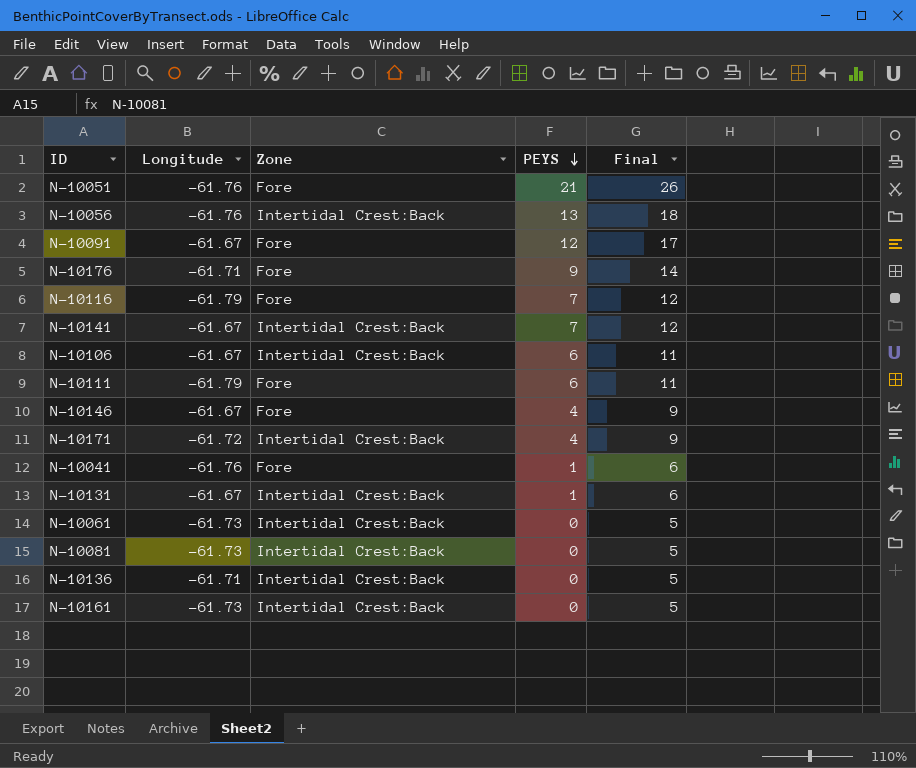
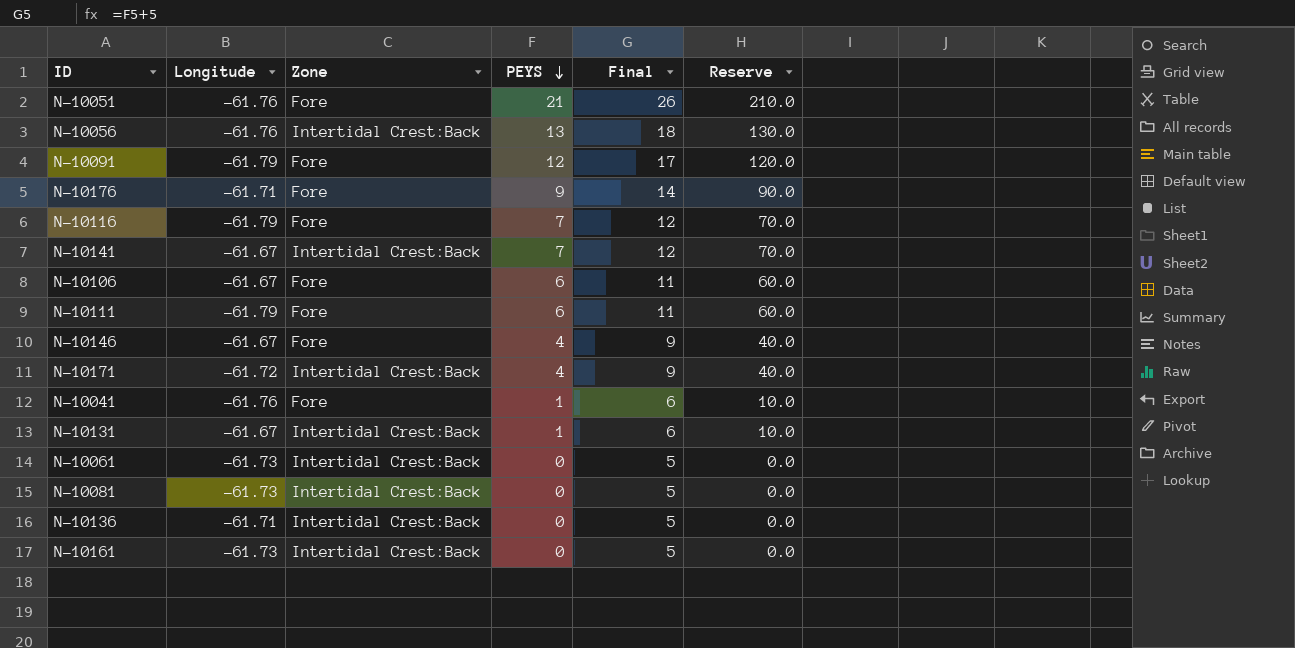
column Reserve | formula: none -> [PEYS] * 10
N-10091 | Longitude: -61.67 -> -61.79
N-10106 | Zone: Intertidal Crest:Back -> Fore

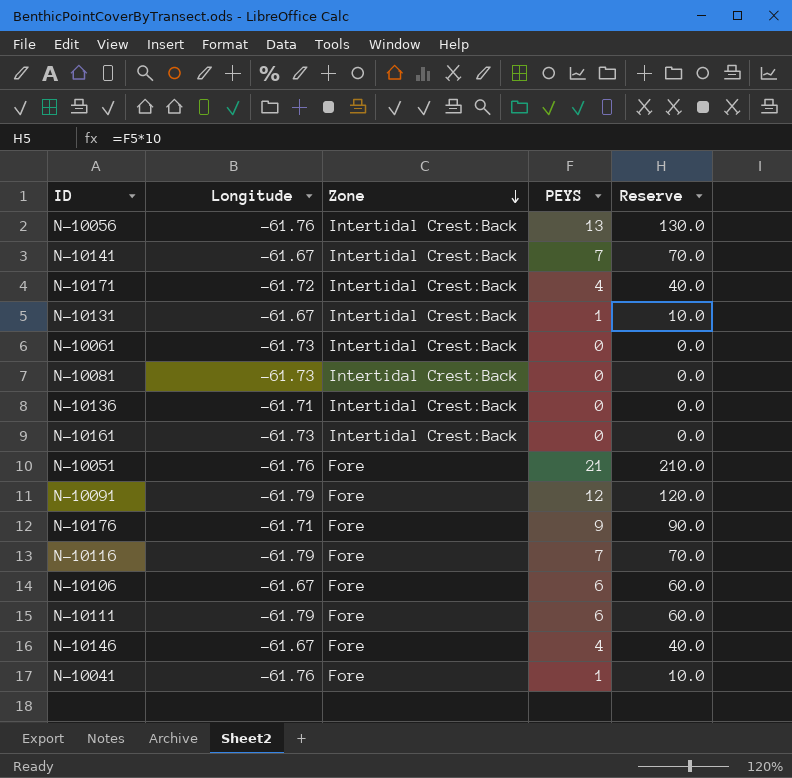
row order: PEYS descending -> Zone descending
column Final | formula: [PEYS] + 5 -> none

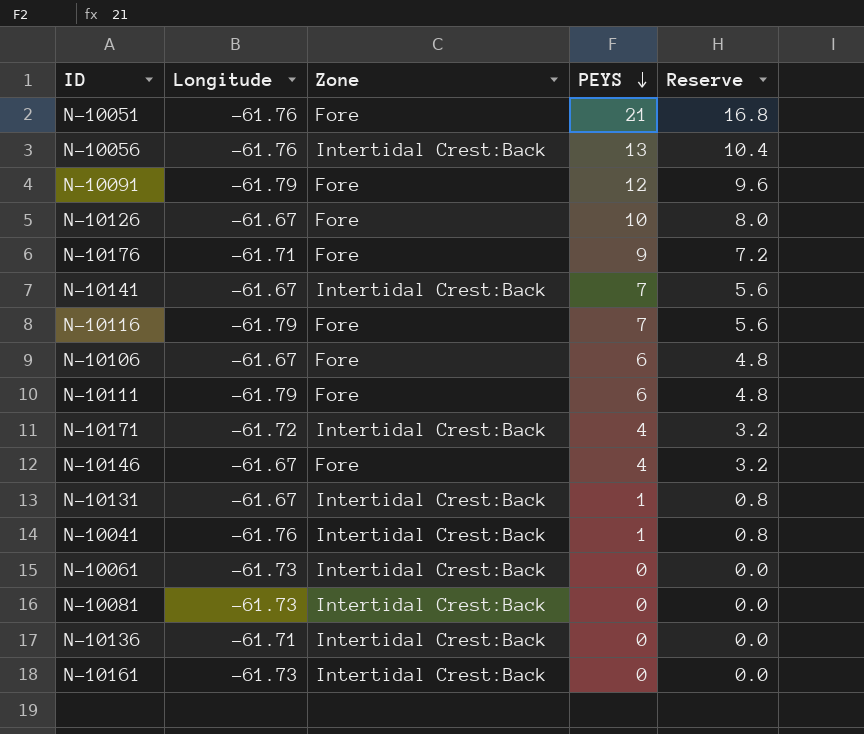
row order: Zone descending -> PEYS descending
column Reserve | formula: [PEYS] * 10 -> [PEYS] * 0.8
row N-10126: none -> -61.67 | Fore | 10 | 8.0
N-10041 | Zone: Fore -> Intertidal Crest:Back

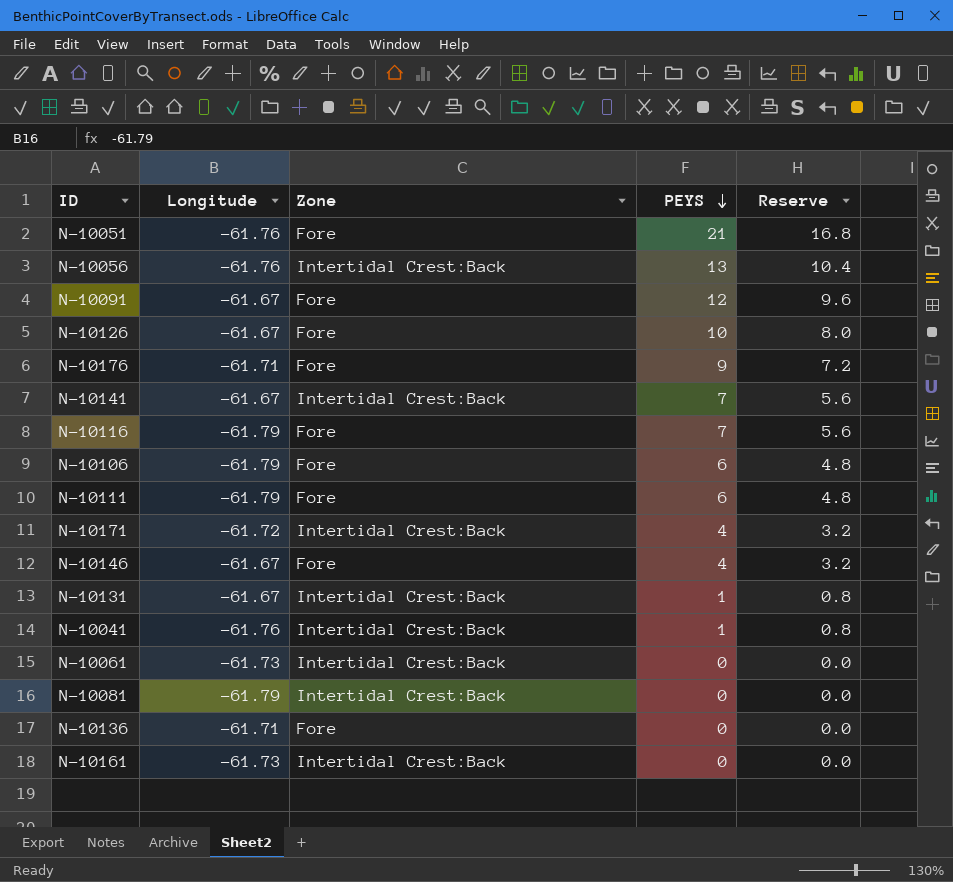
N-10091 | Longitude: -61.79 -> -61.67
N-10106 | Longitude: -61.67 -> -61.79
N-10081 | Longitude: -61.73 -> -61.79
N-10136 | Zone: Intertidal Crest:Back -> Fore

